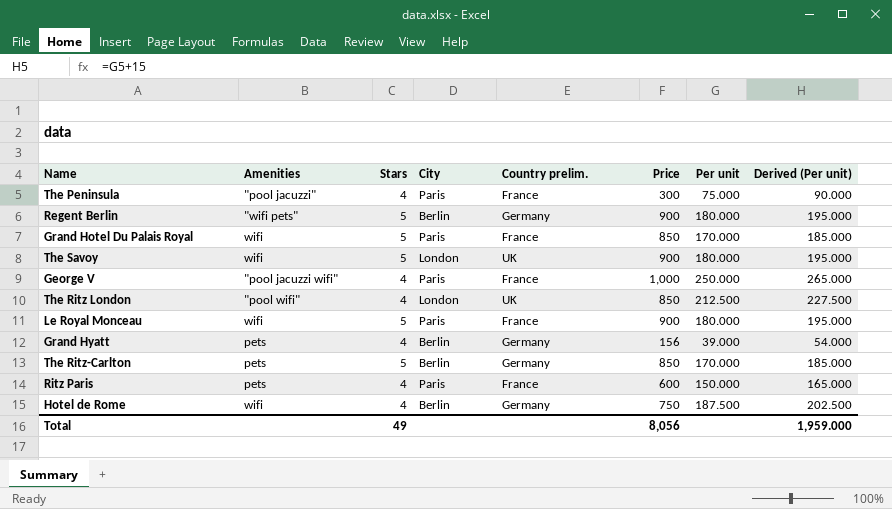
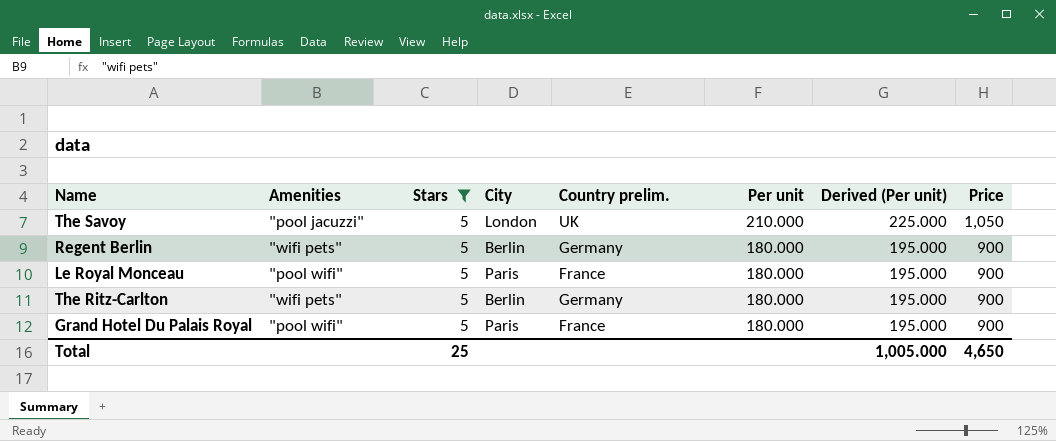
filter: none -> Stars = 5
row order: none -> Per unit descending
column Price | position: 6 -> 8
The Savoy | Amenities: wifi -> "pool jacuzzi"
The Savoy | Per unit: 180.000 -> 210.000
The Savoy | Derived (Per unit): 195.000 -> 225.000
The Savoy | Price: 900 -> 1,050
Le Royal Monceau | Amenities: wifi -> "pool wifi"
The Ritz-Carlton | Amenities: pets -> "wifi pets"
The Ritz-Carlton | Per unit: 170.000 -> 180.000
The Ritz-Carlton | Derived (Per unit): 185.000 -> 195.000
The Ritz-Carlton | Price: 850 -> 900
Grand Hotel Du Palais Royal | Amenities: wifi -> "pool wifi"
Grand Hotel Du Palais Royal | Per unit: 170.000 -> 180.000
Grand Hotel Du Palais Royal | Derived (Per unit): 185.000 -> 195.000
Grand Hotel Du Palais Royal | Price: 850 -> 900
Total | Stars: 49 -> 25
Total | Derived (Per unit): 1,959.000 -> 1,005.000
Total | Price: 8,056 -> 4,650

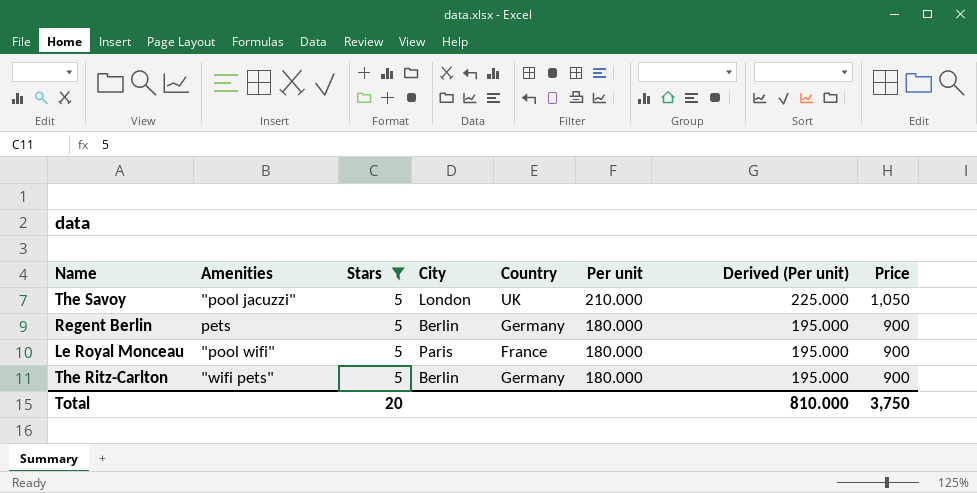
column name: Country prelim. -> Country
row Grand Hotel Du Palais Royal: "pool wifi" | 5 | Paris | France | 180.000 | 195.000 | 900 -> none
Regent Berlin | Amenities: "wifi pets" -> pets
Total | Stars: 25 -> 20
Total | Derived (Per unit): 1,005.000 -> 810.000
Total | Price: 4,650 -> 3,750

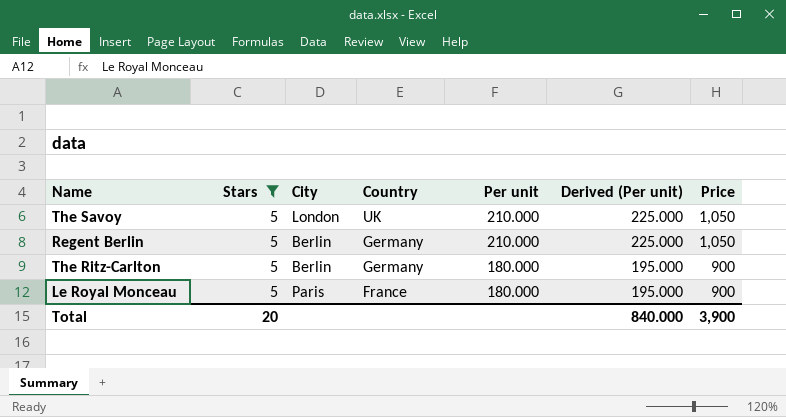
row order: Per unit descending -> Country descending
column Amenities | position: 2 -> none
Regent Berlin | Per unit: 180.000 -> 210.000
Regent Berlin | Derived (Per unit): 195.000 -> 225.000
Regent Berlin | Price: 900 -> 1,050
Total | Derived (Per unit): 810.000 -> 840.000
Total | Price: 3,750 -> 3,900

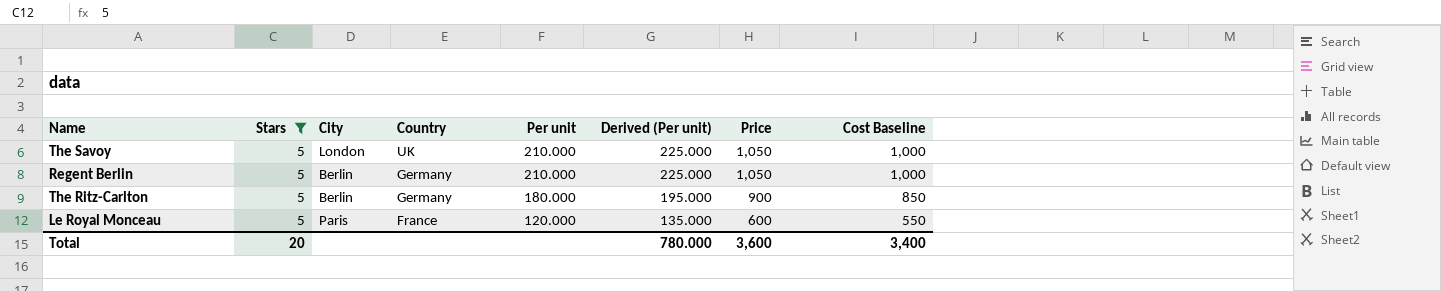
column Cost Baseline | formula: none -> [Price] - 50
Le Royal Monceau | Per unit: 180.000 -> 120.000
Le Royal Monceau | Derived (Per unit): 195.000 -> 135.000
Le Royal Monceau | Price: 900 -> 600
Total | Derived (Per unit): 840.000 -> 780.000
Total | Price: 3,900 -> 3,600

